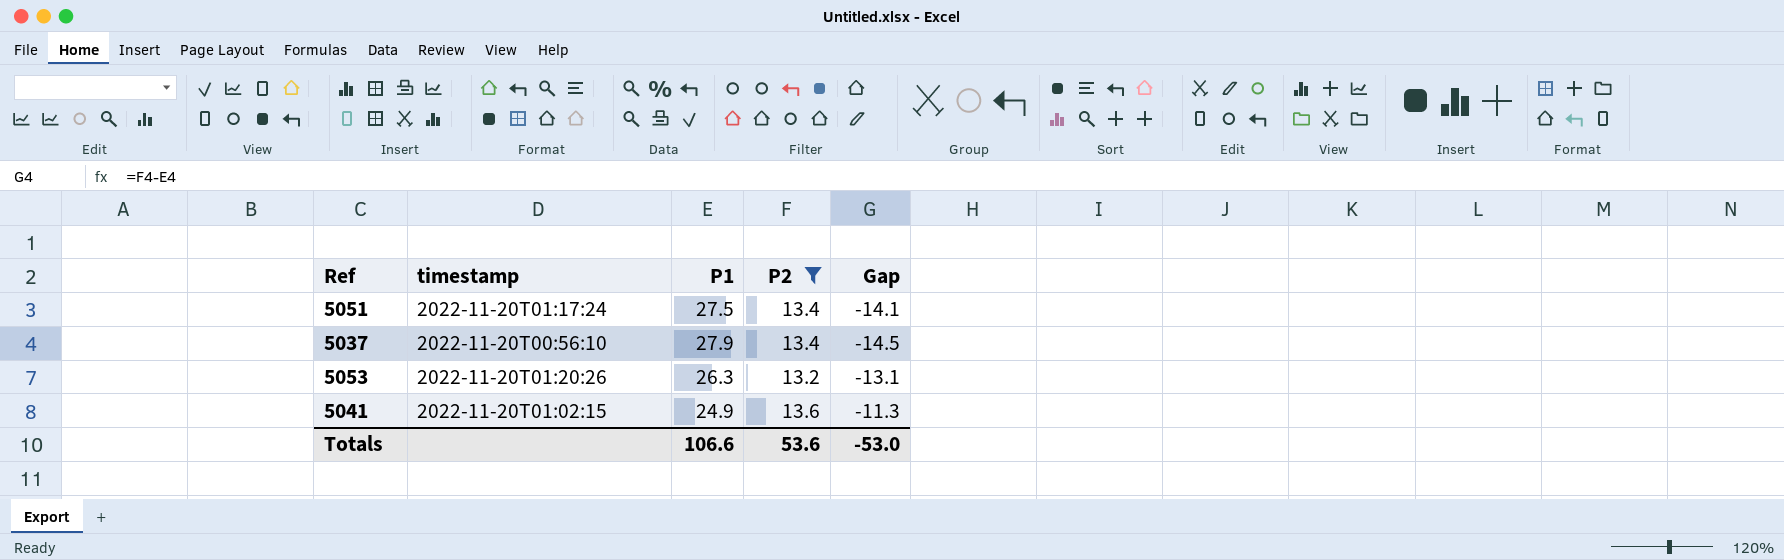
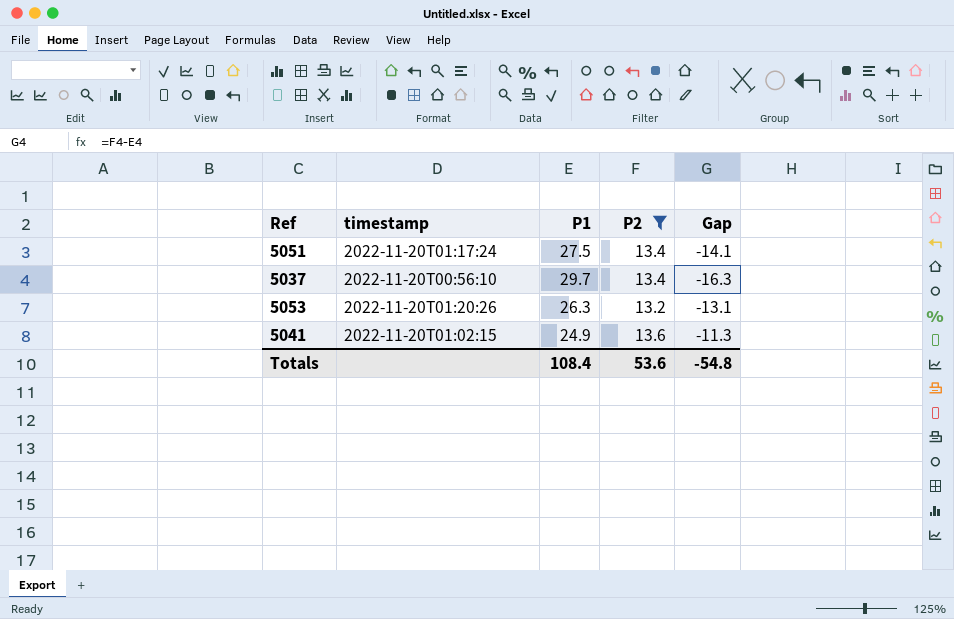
5037 | P1: 27.9 -> 29.7
5037 | Gap: -14.5 -> -16.3
Totals | P1: 106.6 -> 108.4
Totals | Gap: -53.0 -> -54.8

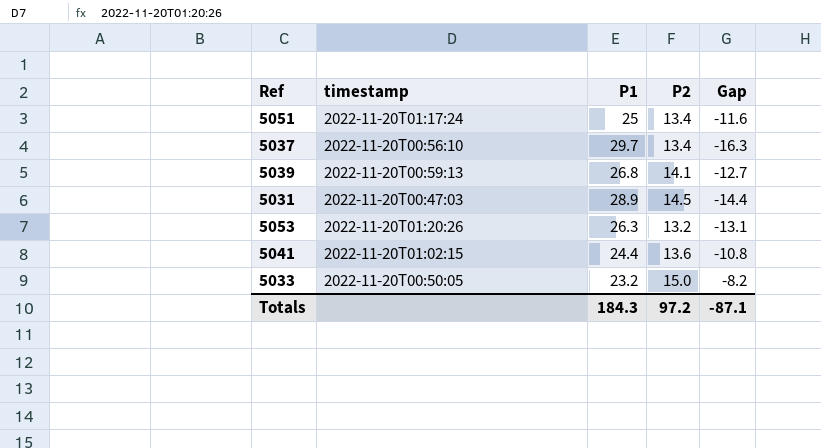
filter: P2 <= 13.6 -> none
5051 | P1: 27.5 -> 25
5051 | Gap: -14.1 -> -11.6
5041 | P1: 24.9 -> 24.4
5041 | Gap: -11.3 -> -10.8
Totals | P1: 108.4 -> 184.3
Totals | P2: 53.6 -> 97.2
Totals | Gap: -54.8 -> -87.1

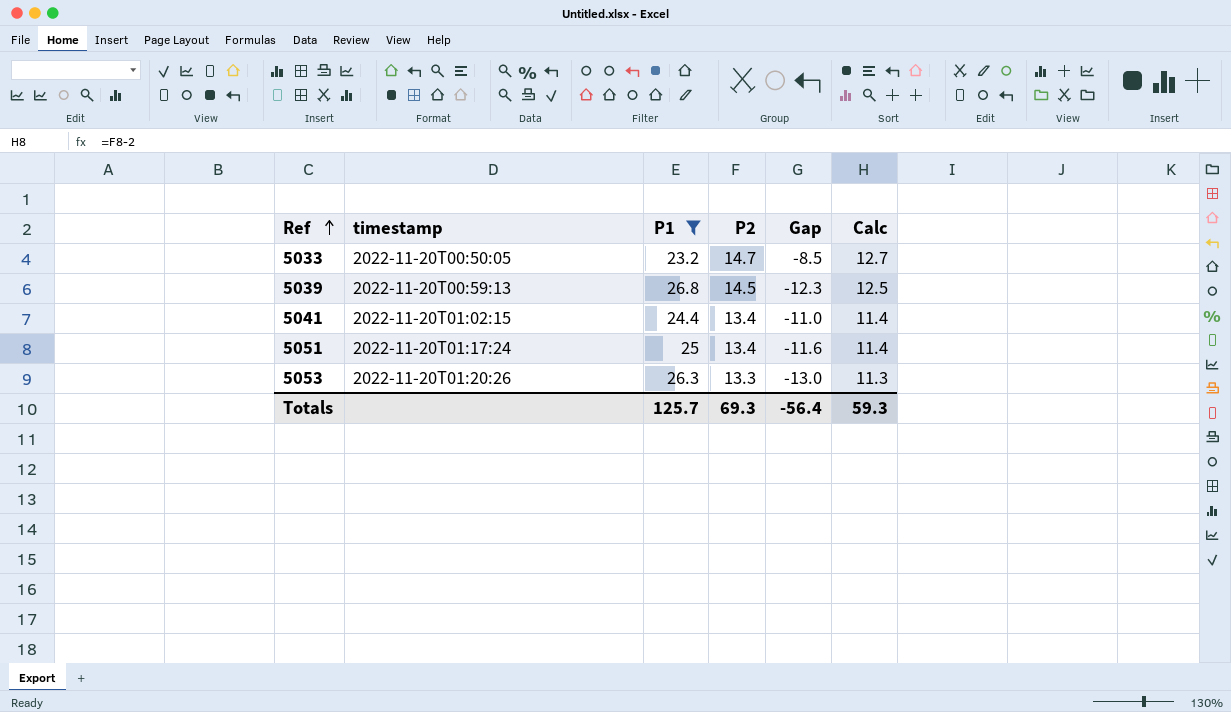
filter: none -> P1 <= 26.8
row order: none -> Ref ascending
column Calc | formula: none -> [P2] - 2
5033 | P2: 15.0 -> 14.7
5033 | Gap: -8.2 -> -8.5
5039 | P2: 14.1 -> 14.5
5039 | Gap: -12.7 -> -12.3
5041 | P2: 13.6 -> 13.4
5041 | Gap: -10.8 -> -11.0
5053 | P2: 13.2 -> 13.3
5053 | Gap: -13.1 -> -13.0
Totals | P1: 184.3 -> 125.7
Totals | P2: 97.2 -> 69.3
Totals | Gap: -87.1 -> -56.4

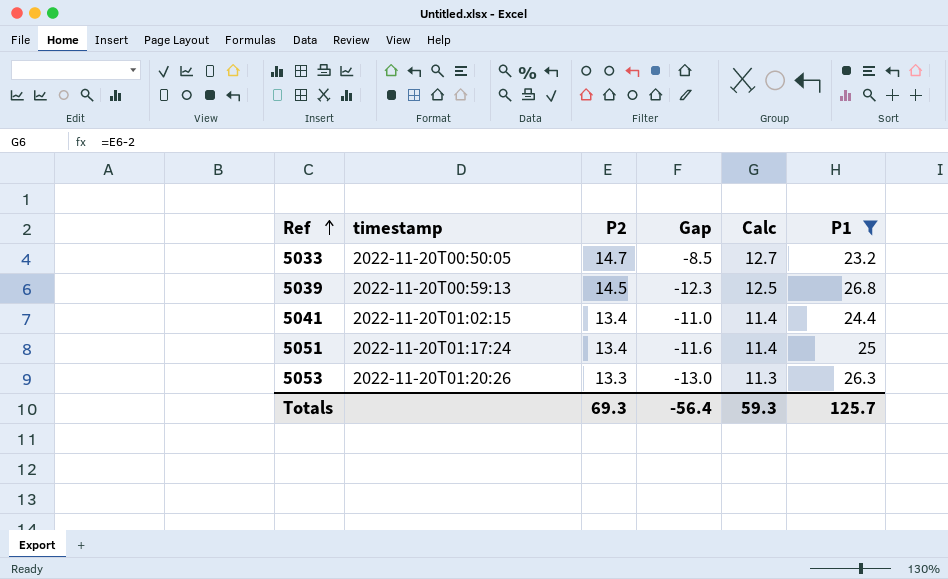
column P1 | position: 3 -> 6

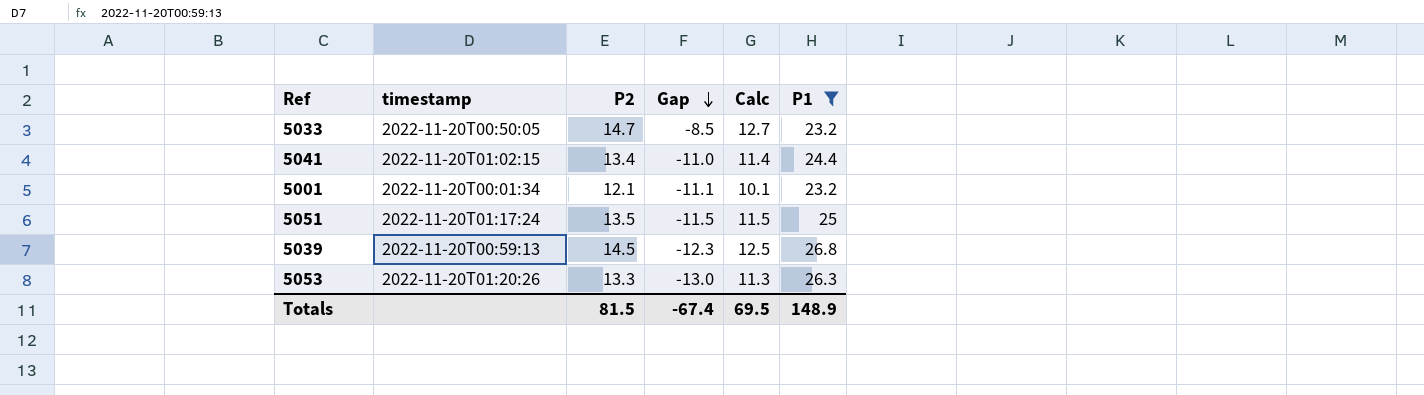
row order: Ref ascending -> Gap descending
row 5001: none -> 2022-11-20T00:01:34 | 12.1 | -11.1 | 10.1 | 23.2
5051 | P2: 13.4 -> 13.5
5051 | Gap: -11.6 -> -11.5
5051 | Calc: 11.4 -> 11.5
Totals | P2: 69.3 -> 81.5
Totals | Gap: -56.4 -> -67.4
Totals | Calc: 59.3 -> 69.5
Totals | P1: 125.7 -> 148.9

